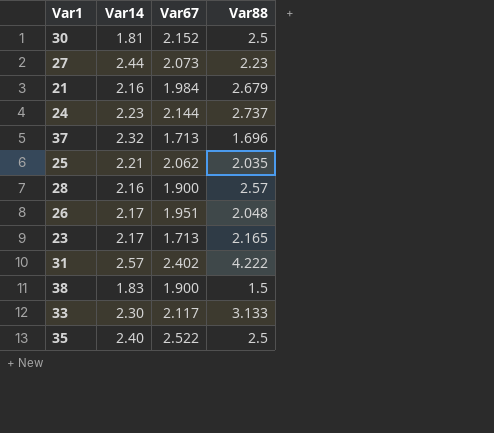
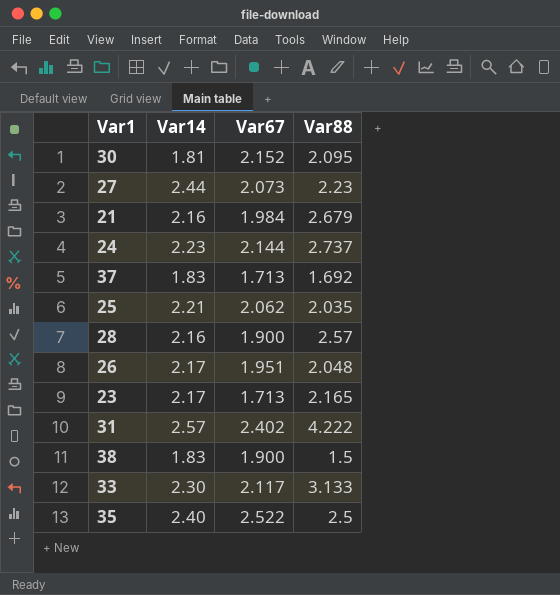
30 | Var88: 2.5 -> 2.095
37 | Var14: 2.32 -> 1.83
37 | Var88: 1.696 -> 1.692

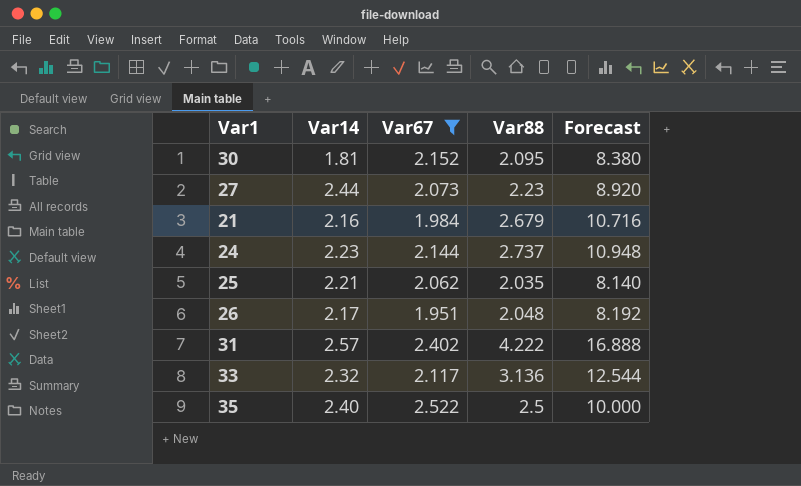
filter: none -> Var67 >= 1.951
column Forecast | formula: none -> [Var88] * 4
33 | Var14: 2.30 -> 2.32
33 | Var88: 3.133 -> 3.136

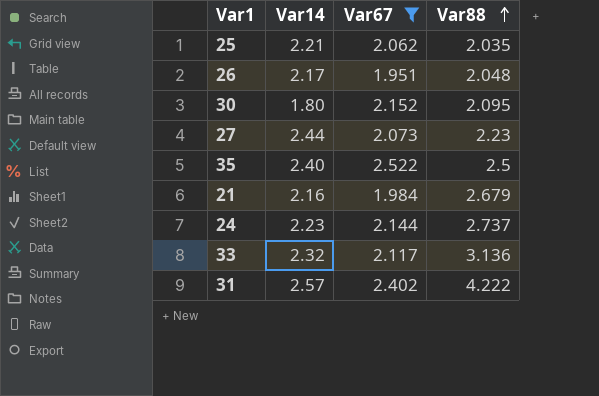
row order: none -> Var88 ascending
column Forecast | formula: [Var88] * 4 -> none
30 | Var14: 1.81 -> 1.80

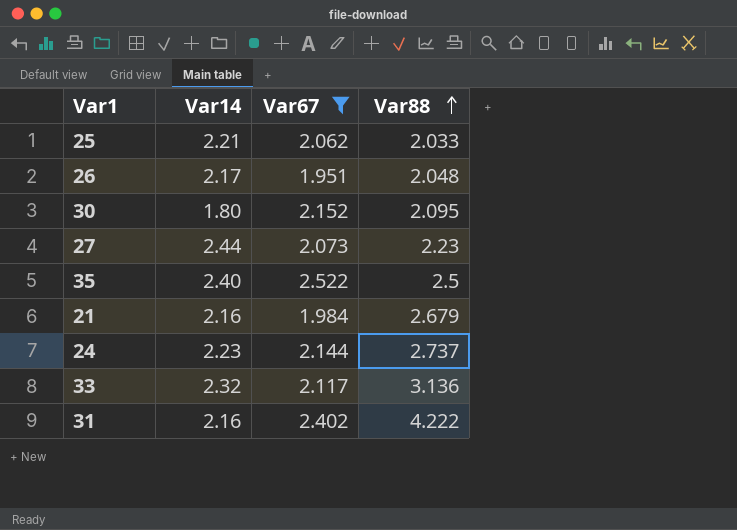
25 | Var88: 2.035 -> 2.033
31 | Var14: 2.57 -> 2.16

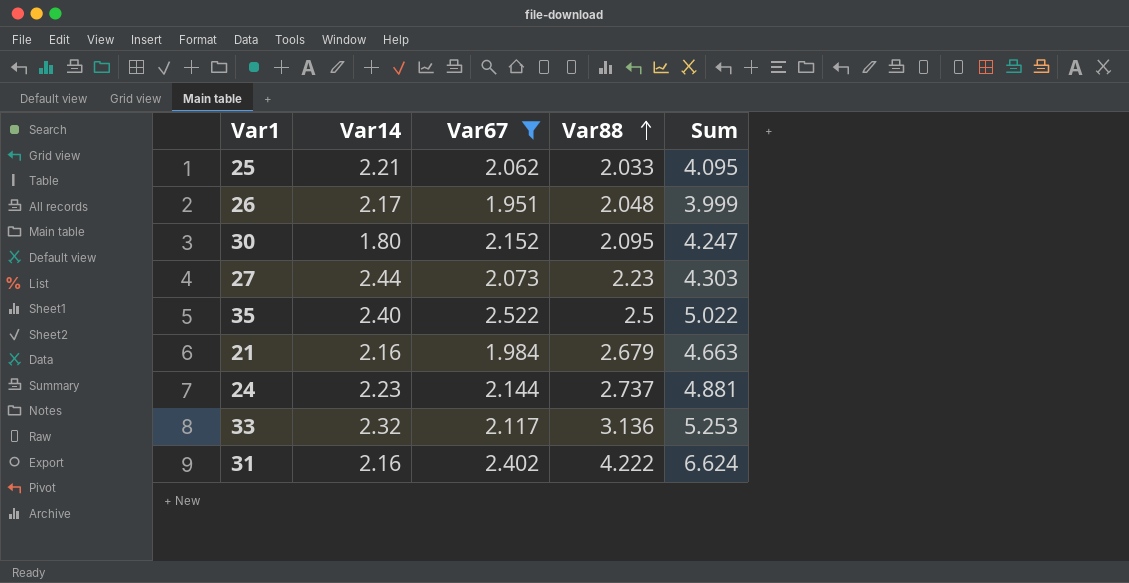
column Sum | formula: none -> [Var67] + [Var88]

